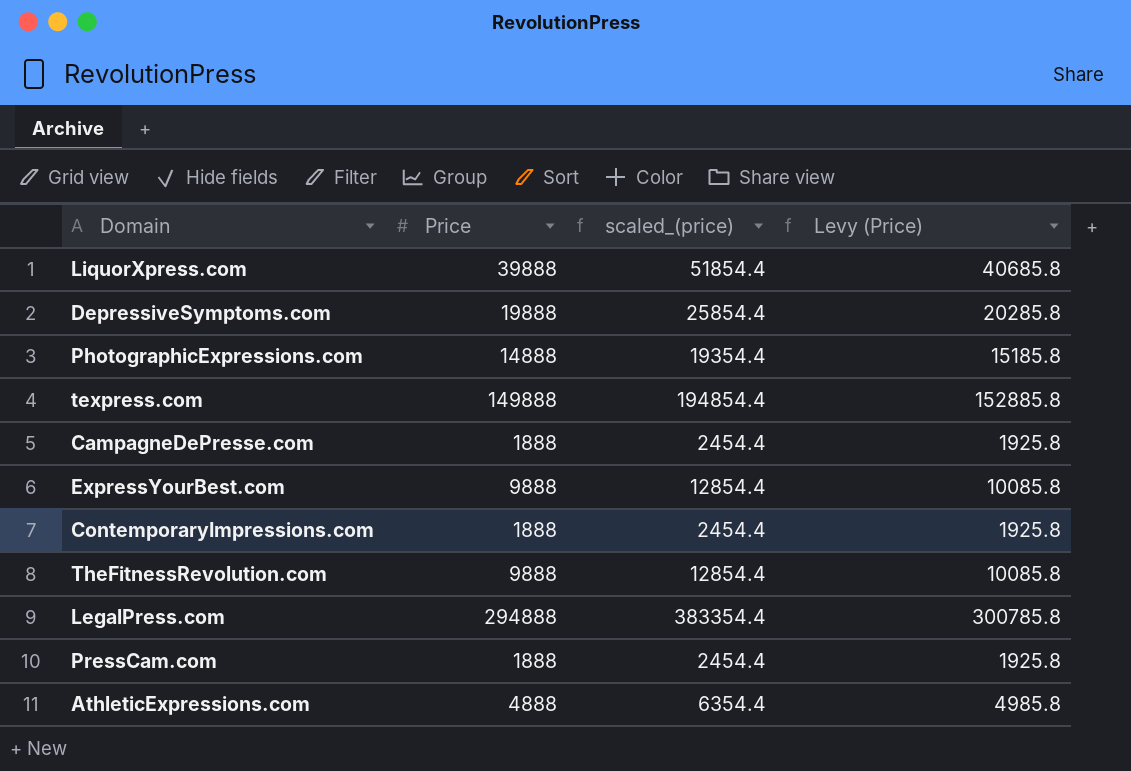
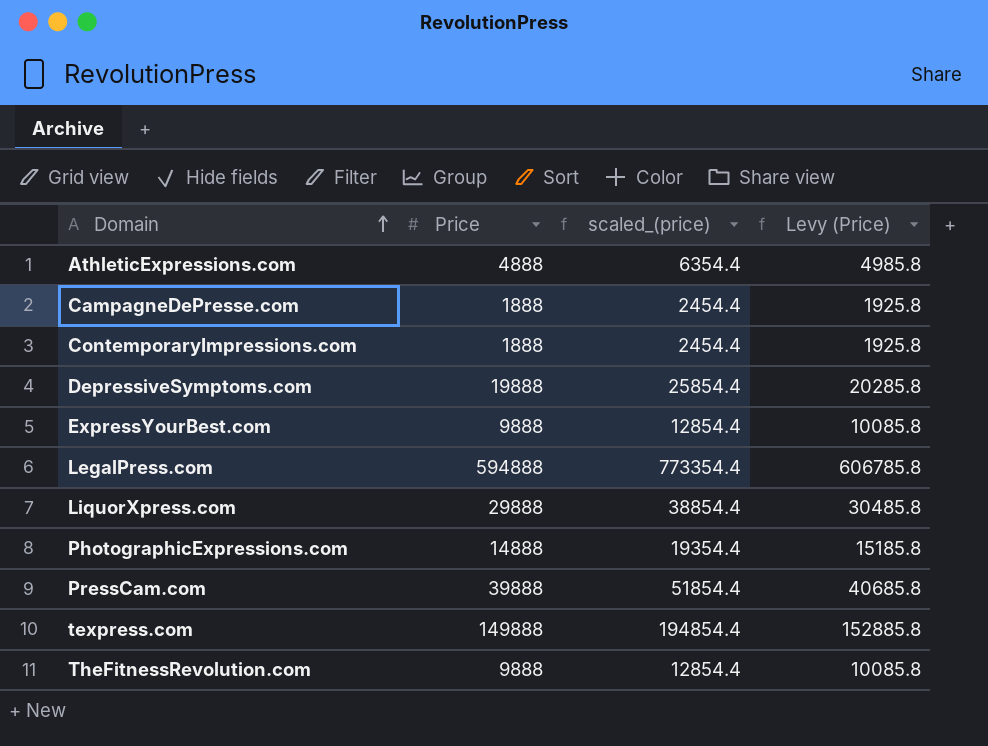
row order: none -> Domain ascending
LegalPress.com | Price: 294888 -> 594888
LegalPress.com | scaled_(price): 383354.4 -> 773354.4
LegalPress.com | Levy (Price): 300785.8 -> 606785.8
LiquorXpress.com | Price: 39888 -> 29888
LiquorXpress.com | scaled_(price): 51854.4 -> 38854.4
LiquorXpress.com | Levy (Price): 40685.8 -> 30485.8
PressCam.com | Price: 1888 -> 39888
PressCam.com | scaled_(price): 2454.4 -> 51854.4
PressCam.com | Levy (Price): 1925.8 -> 40685.8

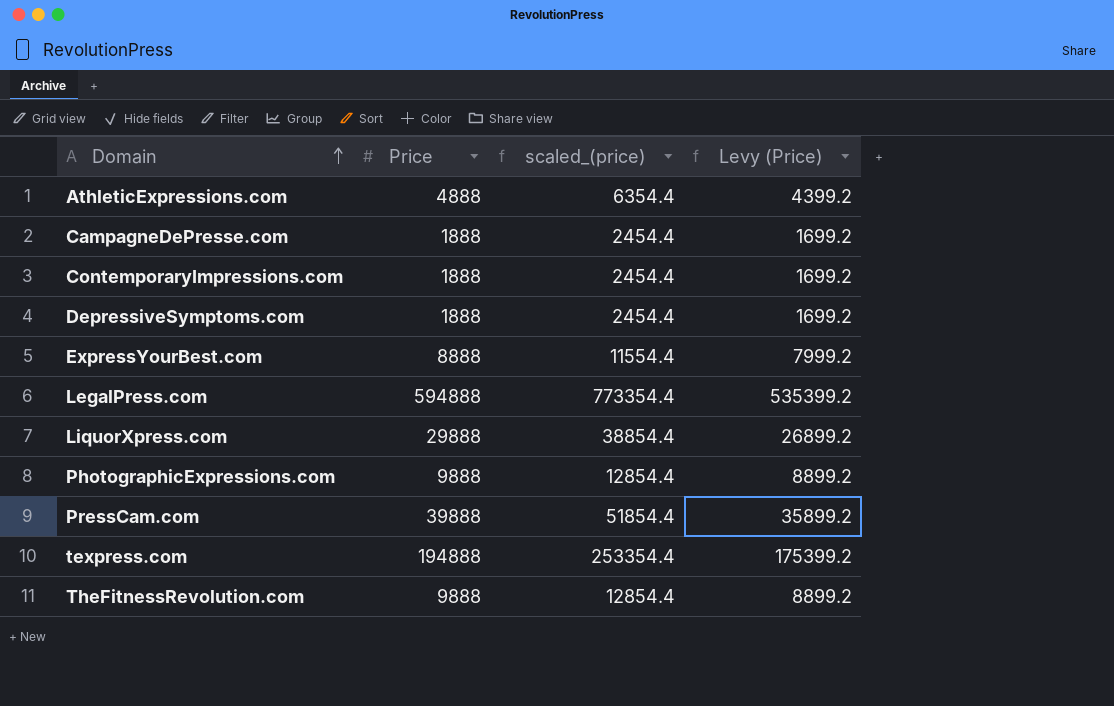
column Levy (Price) | formula: [Price] * 1.02 -> [Price] * 0.9
DepressiveSymptoms.com | Price: 19888 -> 1888
DepressiveSymptoms.com | scaled_(price): 25854.4 -> 2454.4
ExpressYourBest.com | Price: 9888 -> 8888
ExpressYourBest.com | scaled_(price): 12854.4 -> 11554.4
PhotographicExpressions.com | Price: 14888 -> 9888
PhotographicExpressions.com | scaled_(price): 19354.4 -> 12854.4
texpress.com | Price: 149888 -> 194888
texpress.com | scaled_(price): 194854.4 -> 253354.4

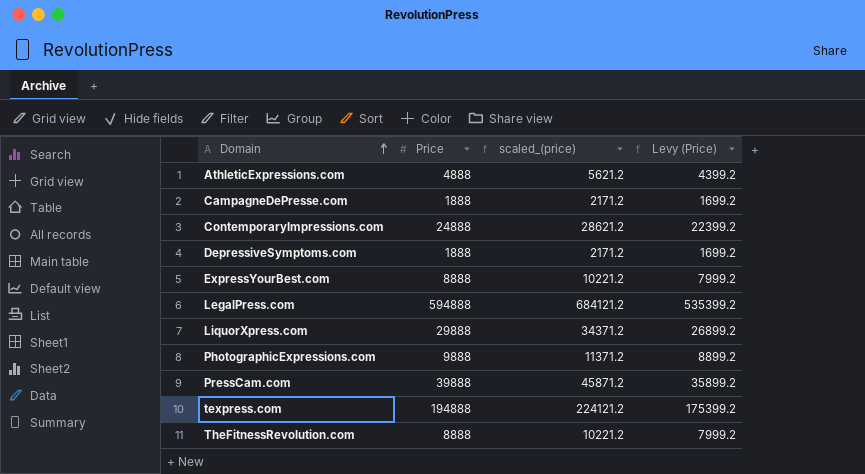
column scaled_(price) | formula: [Price] * 1.3 -> [Price] * 1.15
ContemporaryImpressions.com | Price: 1888 -> 24888
ContemporaryImpressions.com | Levy (Price): 1699.2 -> 22399.2
TheFitnessRevolution.com | Price: 9888 -> 8888
TheFitnessRevolution.com | Levy (Price): 8899.2 -> 7999.2

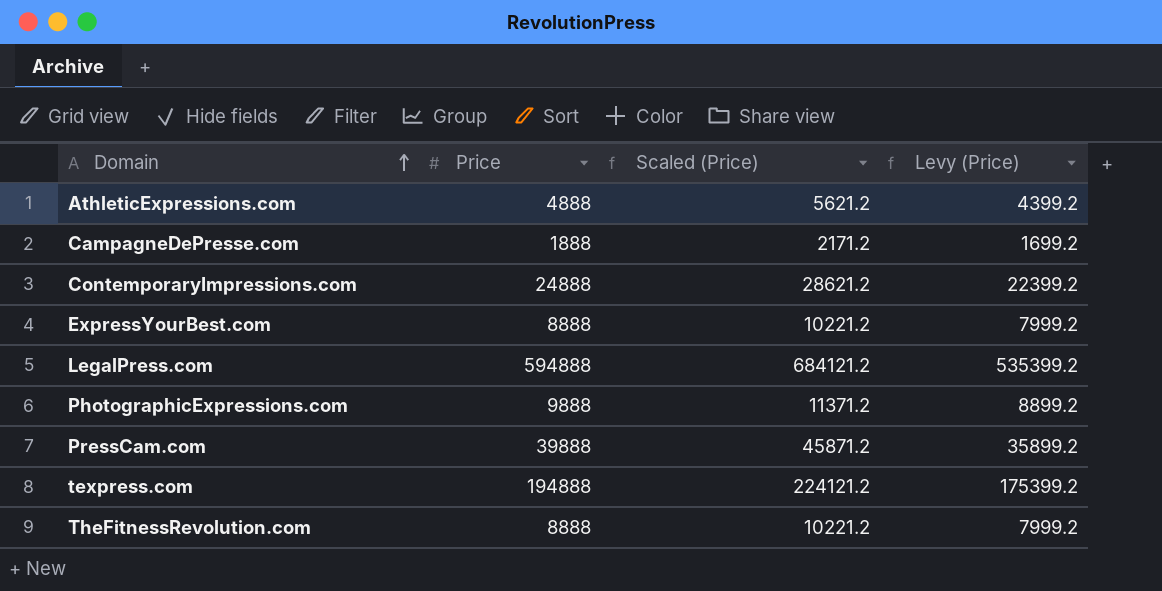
column name: scaled_(price) -> Scaled (Price)
row DepressiveSymptoms.com: 1888 | 2171.2 | 1699.2 -> none
row LiquorXpress.com: 29888 | 34371.2 | 26899.2 -> none

